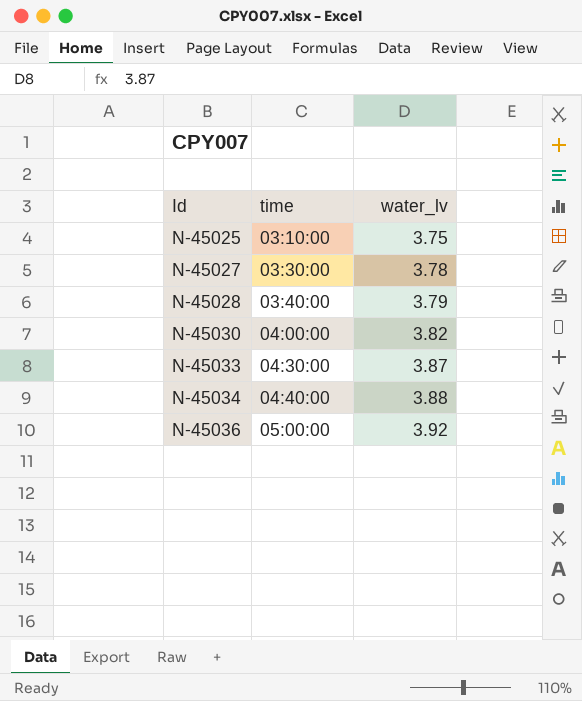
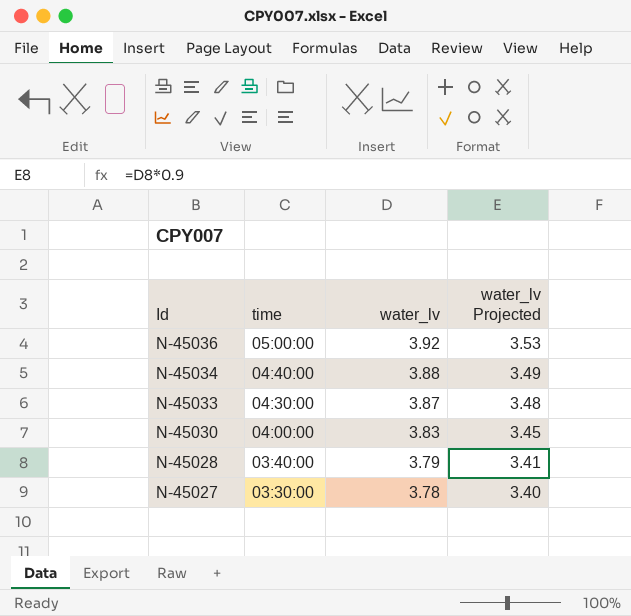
row order: Id ascending -> Id descending
column water_lv Projected | formula: none -> [water_lv] * 0.9
row N-45025: 03:10:00 | 3.75 -> none
N-45030 | water_lv: 3.82 -> 3.83

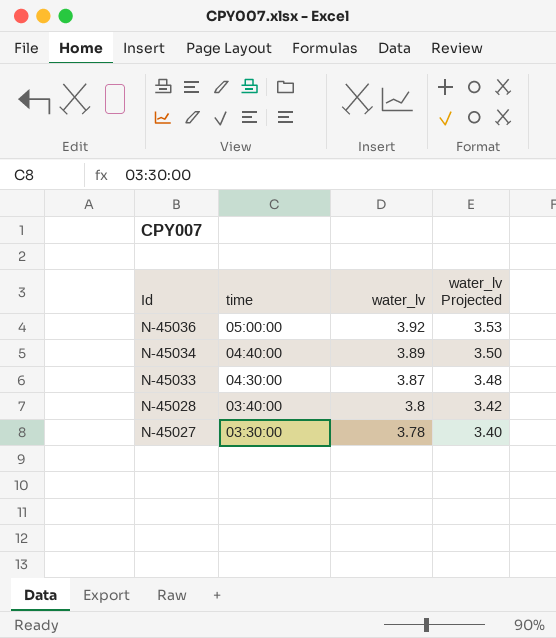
row N-45030: 04:00:00 | 3.83 | 3.45 -> none
N-45034 | water_lv: 3.88 -> 3.89
N-45034 | water_lv Projected: 3.49 -> 3.50
N-45028 | water_lv: 3.79 -> 3.8
N-45028 | water_lv Projected: 3.41 -> 3.42

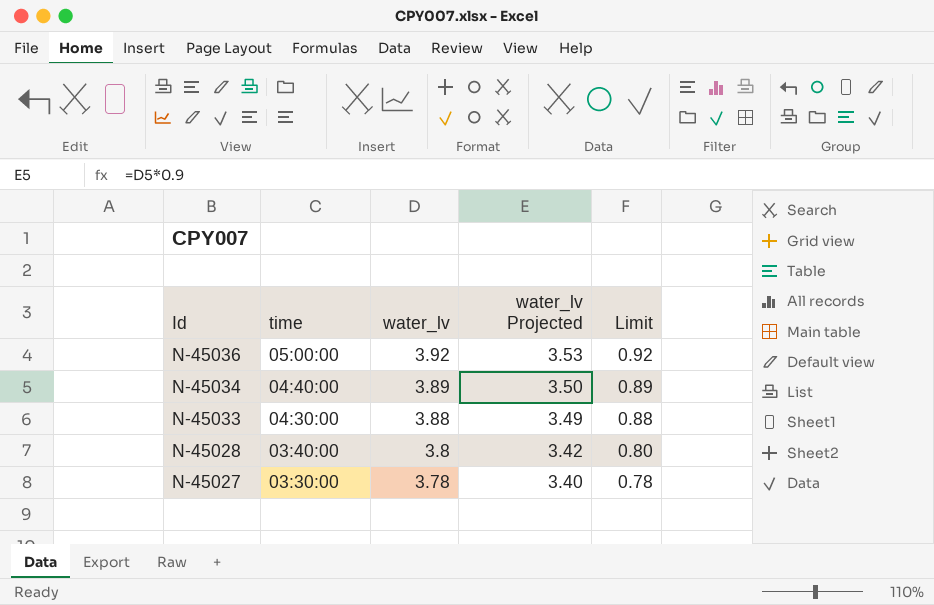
column Limit | formula: none -> [water_lv] - 3
N-45033 | water_lv: 3.87 -> 3.88
N-45033 | water_lv Projected: 3.48 -> 3.49

